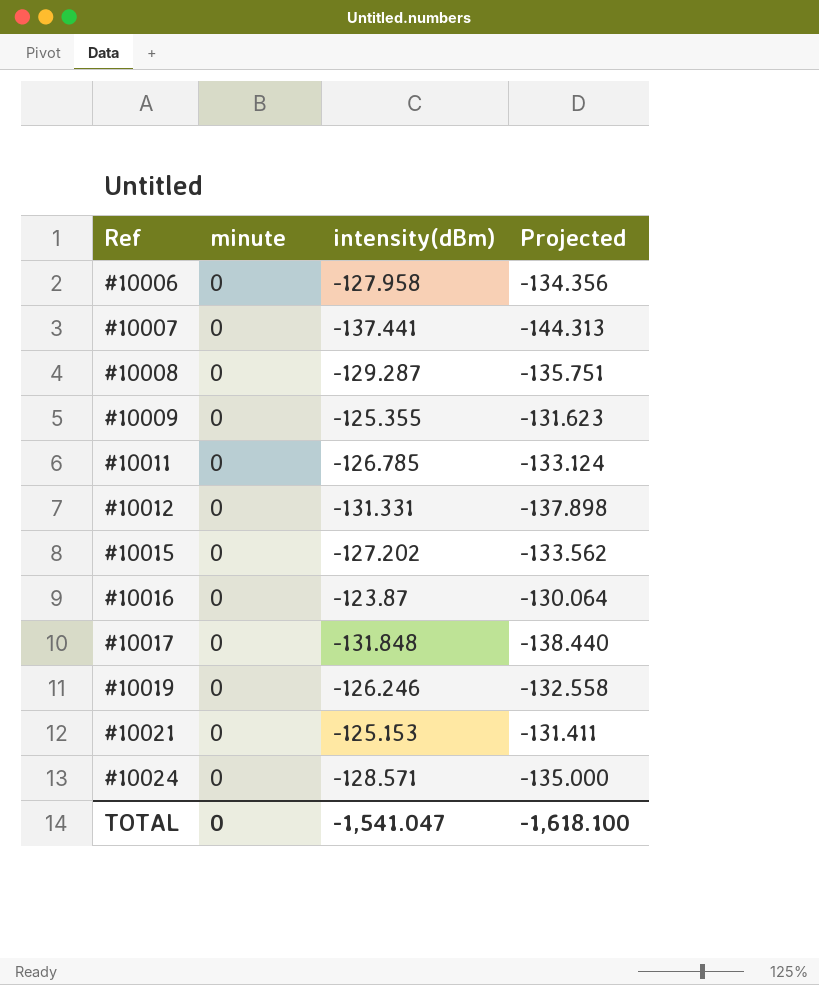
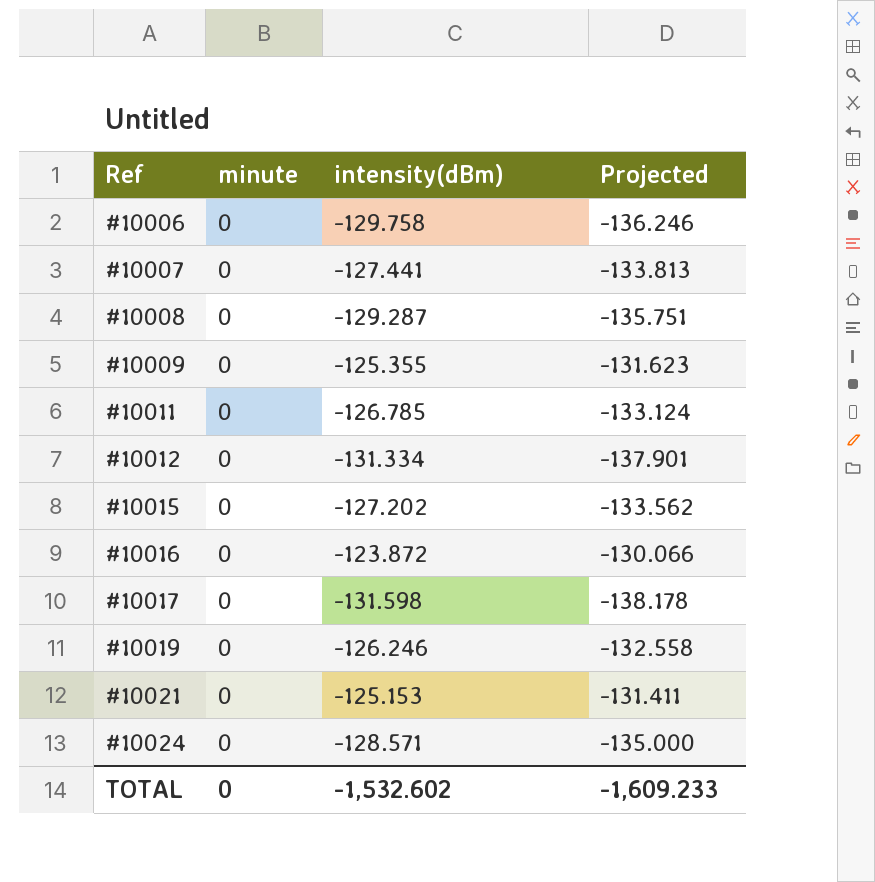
#10006 | intensity(dBm): -127.958 -> -129.758
#10006 | Projected: -134.356 -> -136.246
#10007 | intensity(dBm): -137.441 -> -127.441
#10007 | Projected: -144.313 -> -133.813
#10012 | intensity(dBm): -131.331 -> -131.334
#10012 | Projected: -137.898 -> -137.901
#10016 | intensity(dBm): -123.87 -> -123.872
#10016 | Projected: -130.064 -> -130.066
#10017 | intensity(dBm): -131.848 -> -131.598
#10017 | Projected: -138.440 -> -138.178
TOTAL | intensity(dBm): -1,541.047 -> -1,532.602
TOTAL | Projected: -1,618.100 -> -1,609.233

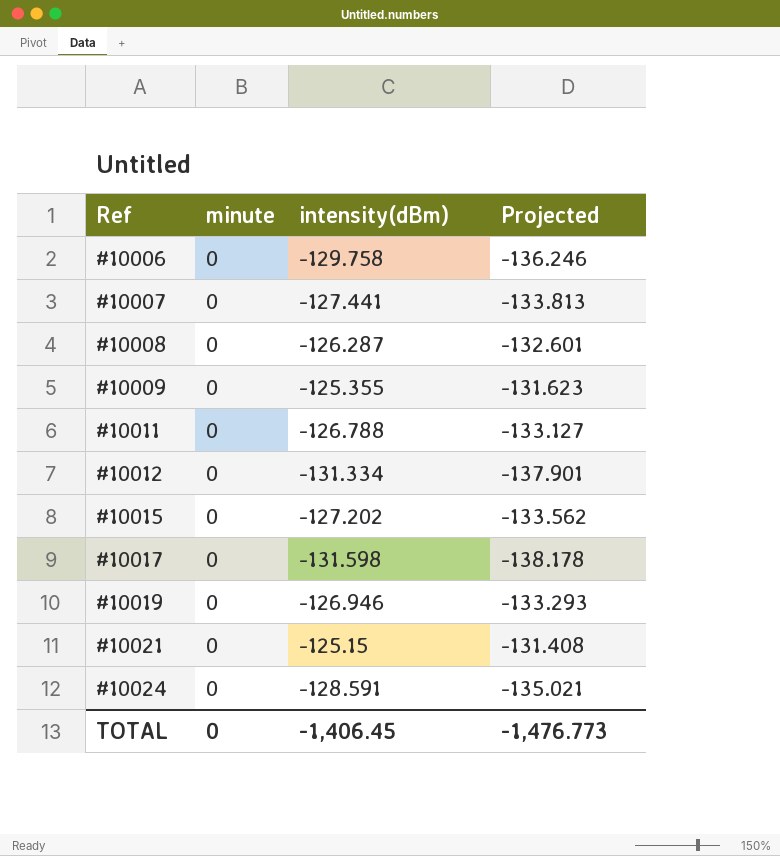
row #10016: 0 | -123.872 | -130.066 -> none
#10008 | intensity(dBm): -129.287 -> -126.287
#10008 | Projected: -135.751 -> -132.601
#10011 | intensity(dBm): -126.785 -> -126.788
#10011 | Projected: -133.124 -> -133.127
#10019 | intensity(dBm): -126.246 -> -126.946
#10019 | Projected: -132.558 -> -133.293
#10021 | intensity(dBm): -125.153 -> -125.15
#10021 | Projected: -131.411 -> -131.408
#10024 | intensity(dBm): -128.571 -> -128.591
#10024 | Projected: -135.000 -> -135.021
TOTAL | intensity(dBm): -1,532.602 -> -1,406.45
TOTAL | Projected: -1,609.233 -> -1,476.773

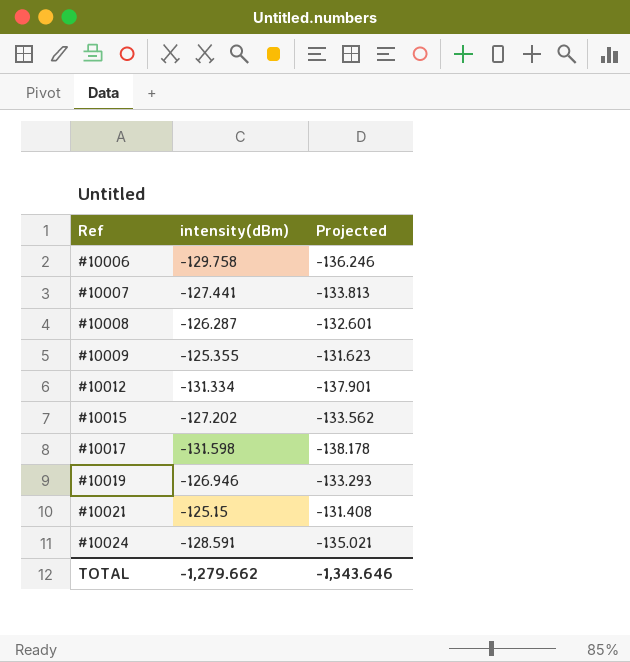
column minute | position: 2 -> none
row #10011: 0 | -126.788 | -133.127 -> none
TOTAL | intensity(dBm): -1,406.45 -> -1,279.662
TOTAL | Projected: -1,476.773 -> -1,343.646

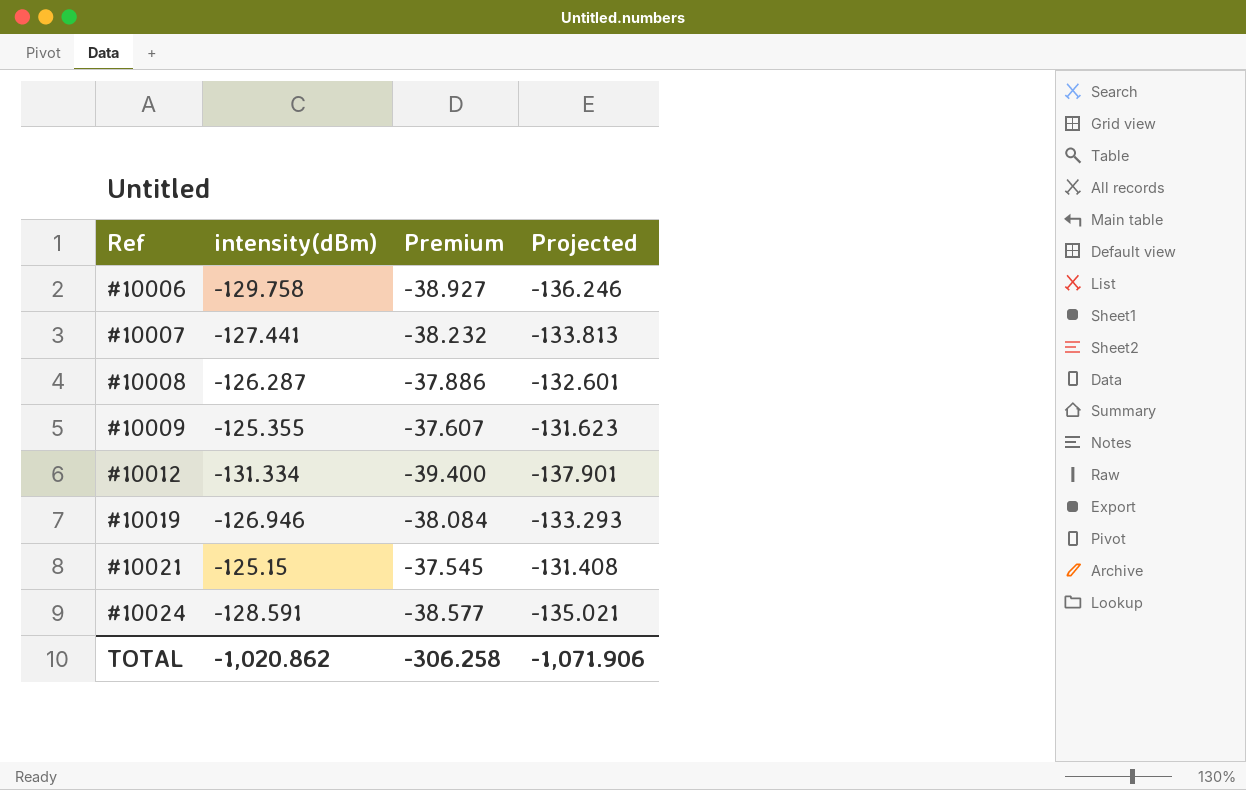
column Premium | formula: none -> [intensity(dBm)] * 0.3
row #10015: -127.202 | -133.562 -> none
row #10017: -131.598 | -138.178 -> none
TOTAL | intensity(dBm): -1,279.662 -> -1,020.862
TOTAL | Projected: -1,343.646 -> -1,071.906

